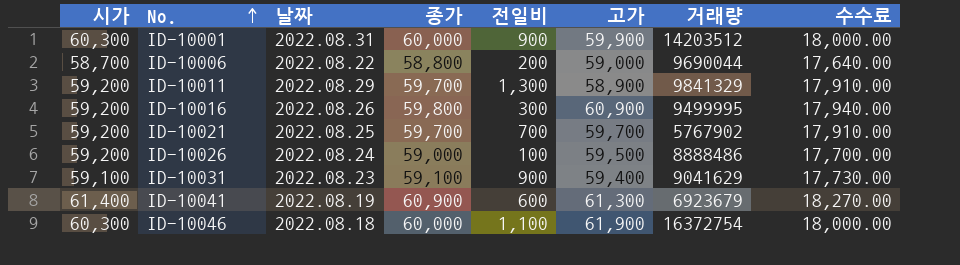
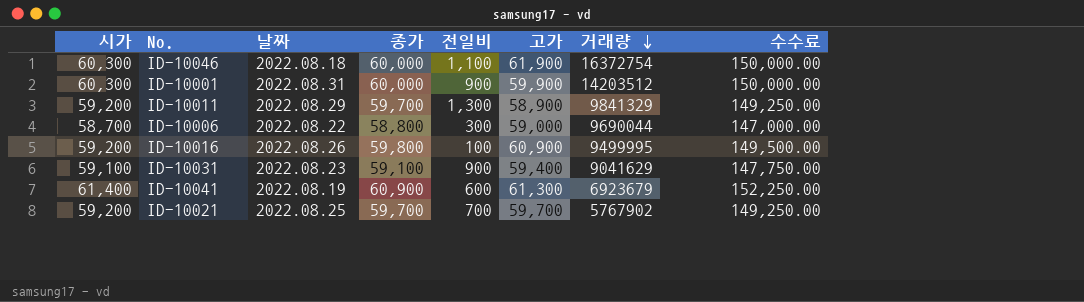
row order: No. ascending -> 거래량 descending
column 수수료 | formula: [종가] * 0.3 -> [종가] * 2.5
row ID-10026: 59,200 | 2022.08.24 | 59,000 | 100 | 59,500 | 8888486 | 17,700.00 -> none
ID-10006 | 전일비: 200 -> 300
ID-10016 | 전일비: 300 -> 100

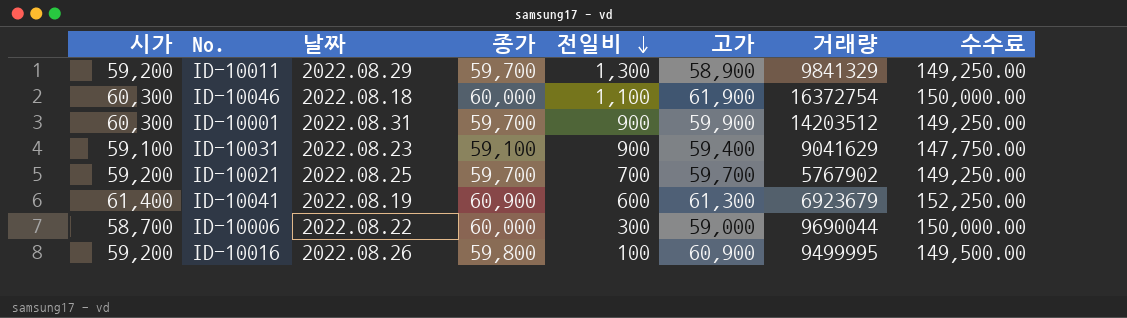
row order: 거래량 descending -> 전일비 descending
ID-10001 | 종가: 60,000 -> 59,700
ID-10001 | 수수료: 150,000.00 -> 149,250.00
ID-10006 | 종가: 58,800 -> 60,000
ID-10006 | 수수료: 147,000.00 -> 150,000.00

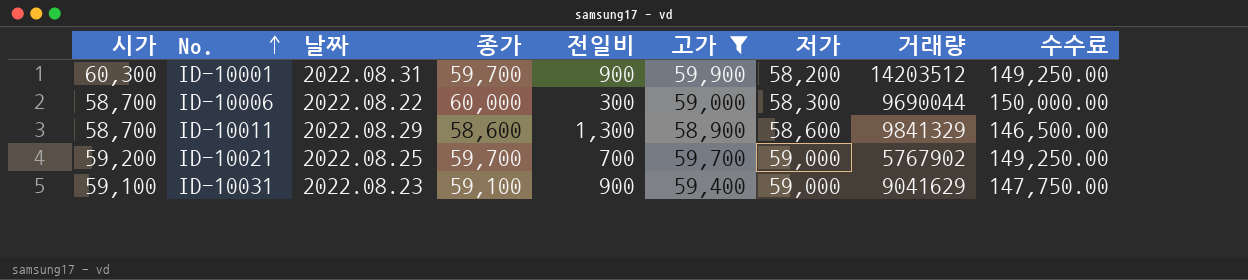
filter: none -> 고가 <= 59,900
row order: 전일비 descending -> No. ascending
column 저가 | position: none -> 7
ID-10011 | 시가: 59,200 -> 58,700
ID-10011 | 종가: 59,700 -> 58,600
ID-10011 | 수수료: 149,250.00 -> 146,500.00

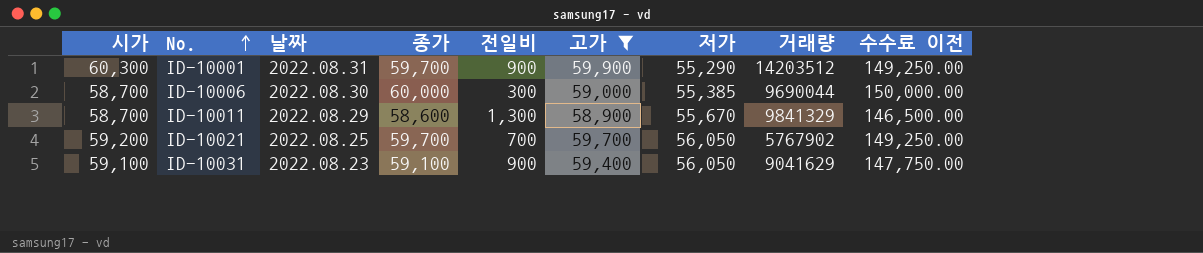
column name: 수수료 -> 수수료 이전
ID-10001 | 저가: 58,200 -> 55,290
ID-10006 | 날짜: 2022.08.22 -> 2022.08.30
ID-10006 | 저가: 58,300 -> 55,385
ID-10011 | 저가: 58,600 -> 55,670
ID-10021 | 저가: 59,000 -> 56,050
ID-10031 | 저가: 59,000 -> 56,050

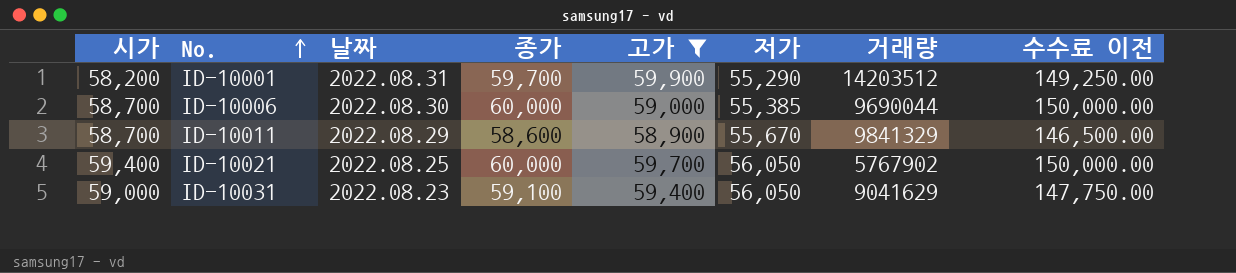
column 전일비 | position: 5 -> none
ID-10001 | 시가: 60,300 -> 58,200
ID-10021 | 시가: 59,200 -> 59,400
ID-10021 | 종가: 59,700 -> 60,000
ID-10021 | 수수료 이전: 149,250.00 -> 150,000.00
ID-10031 | 시가: 59,100 -> 59,000

